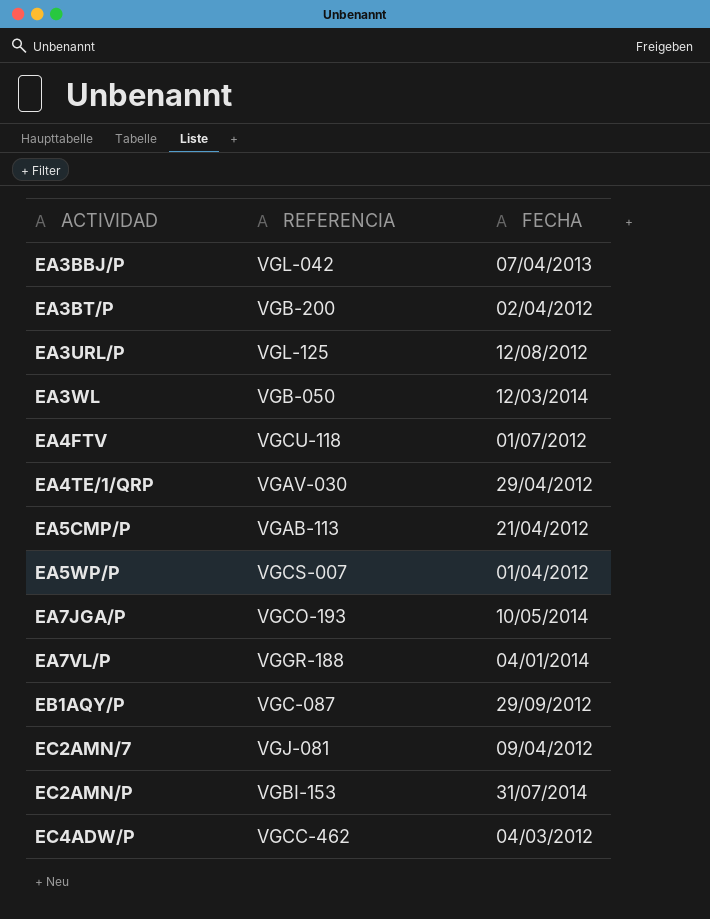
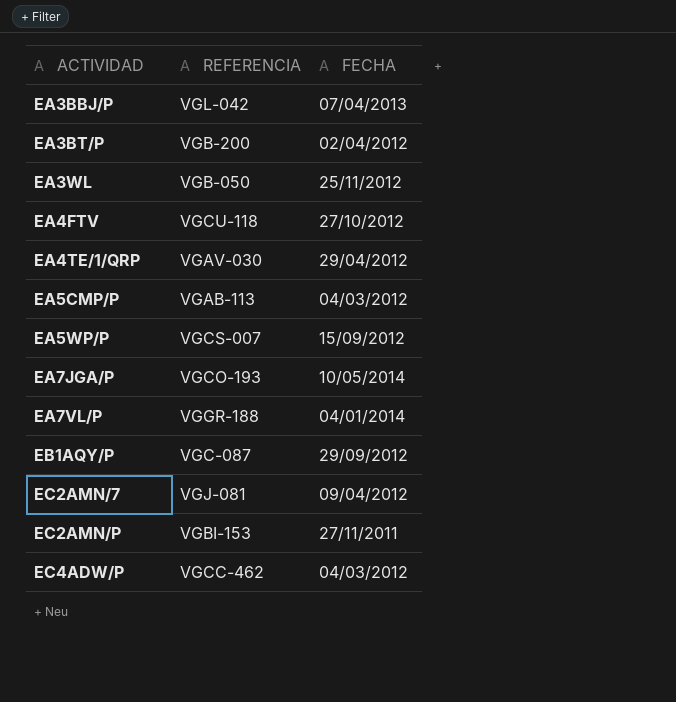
row EA3URL/P: VGL-125 | 12/08/2012 -> none
EA3WL | FECHA: 12/03/2014 -> 25/11/2012
EA4FTV | FECHA: 01/07/2012 -> 27/10/2012
EA5CMP/P | FECHA: 21/04/2012 -> 04/03/2012
EA5WP/P | FECHA: 01/04/2012 -> 15/09/2012
EC2AMN/P | FECHA: 31/07/2014 -> 27/11/2011

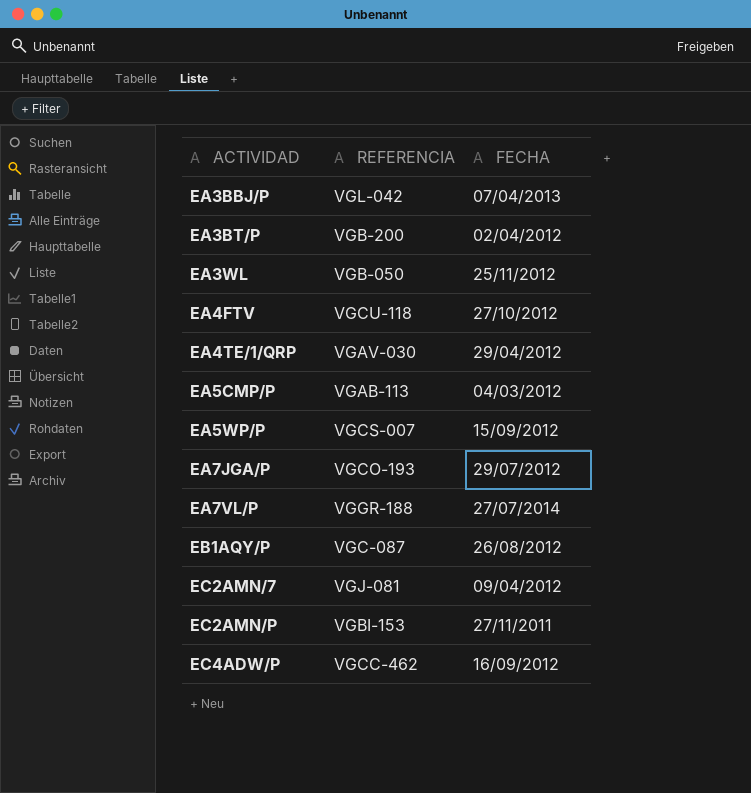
EA7JGA/P | FECHA: 10/05/2014 -> 29/07/2012
EA7VL/P | FECHA: 04/01/2014 -> 27/07/2014
EB1AQY/P | FECHA: 29/09/2012 -> 26/08/2012
EC4ADW/P | FECHA: 04/03/2012 -> 16/09/2012

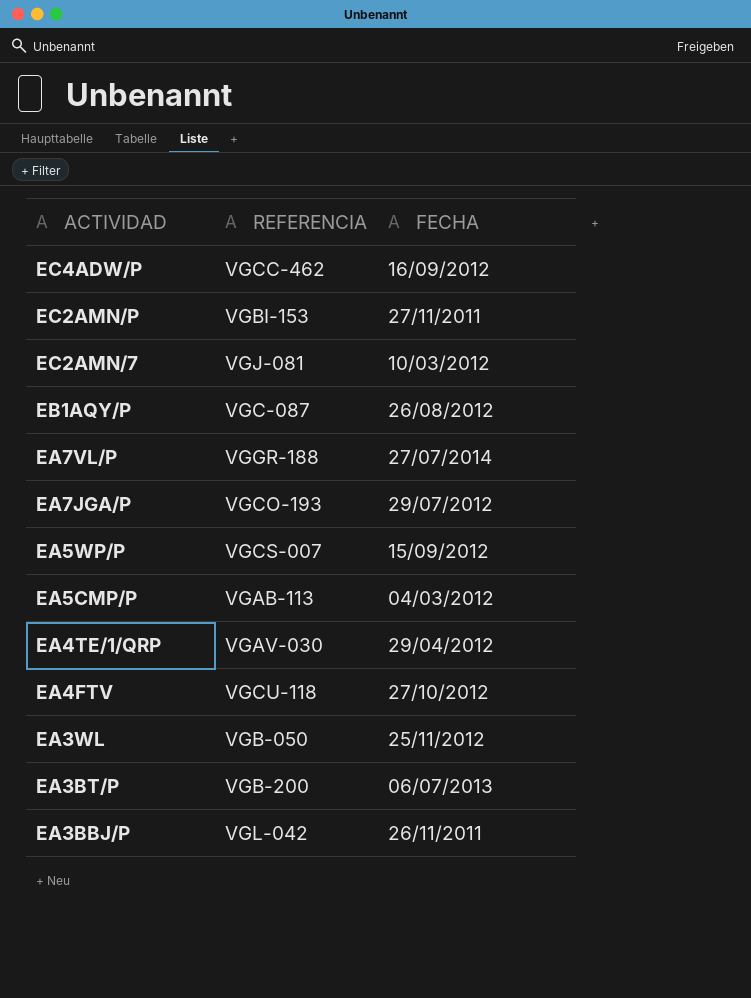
row order: ACTIVIDAD ascending -> ACTIVIDAD descending
EC2AMN/7 | FECHA: 09/04/2012 -> 10/03/2012
EA3BT/P | FECHA: 02/04/2012 -> 06/07/2013
EA3BBJ/P | FECHA: 07/04/2013 -> 26/11/2011

